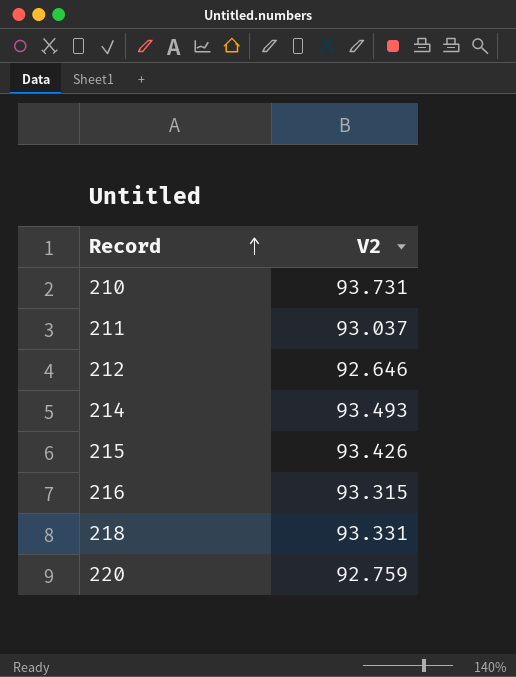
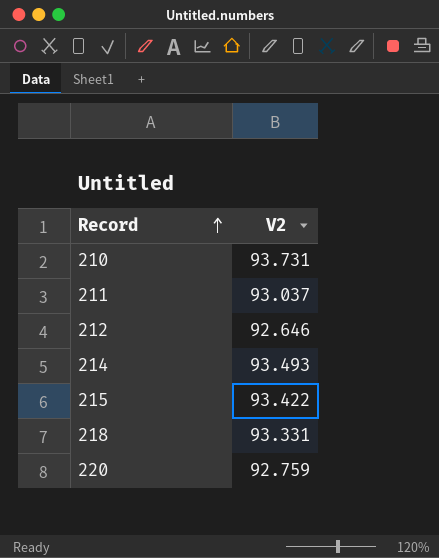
row 216: 93.315 -> none
215 | V2: 93.426 -> 93.422

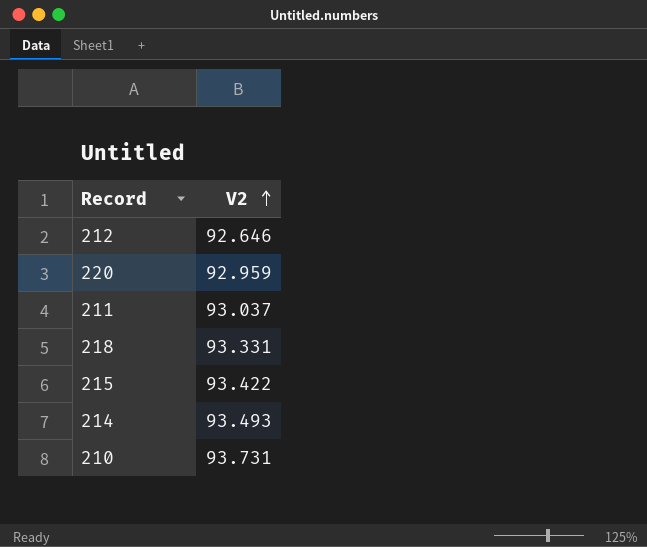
row order: Record ascending -> V2 ascending
220 | V2: 92.759 -> 92.959

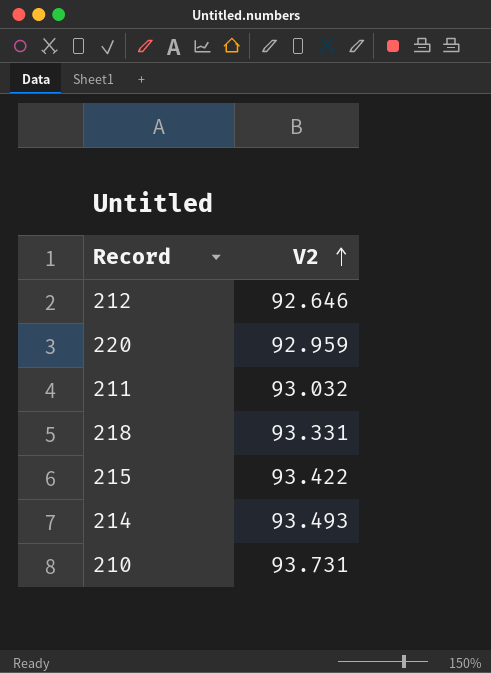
211 | V2: 93.037 -> 93.032

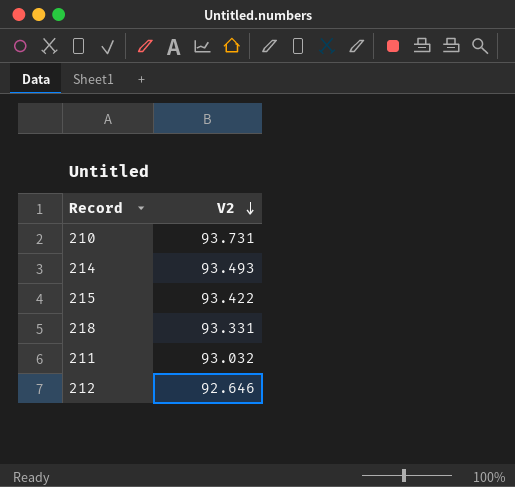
row order: V2 ascending -> V2 descending
row 220: 92.959 -> none

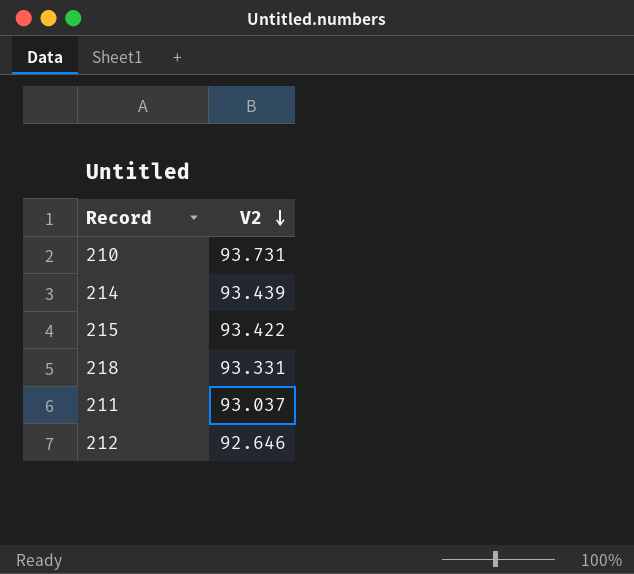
214 | V2: 93.493 -> 93.439
211 | V2: 93.032 -> 93.037

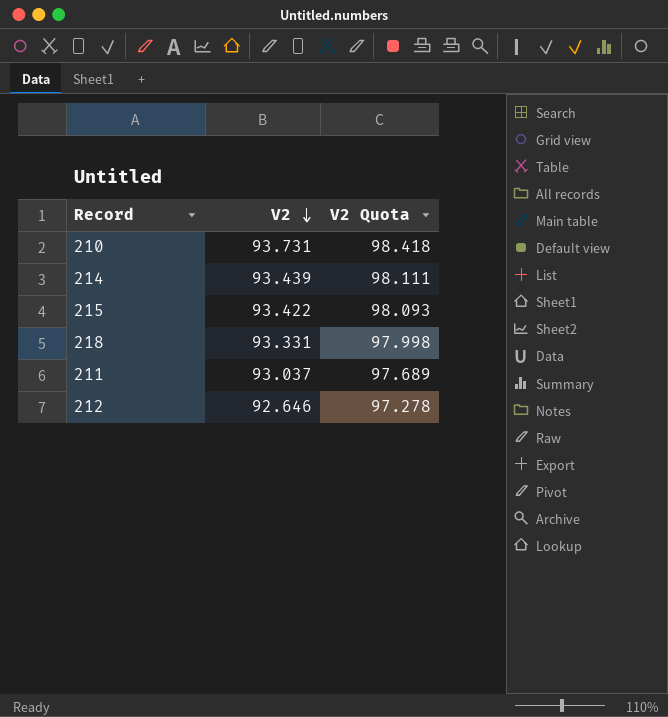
column V2 Quota | formula: none -> [V2] * 1.05

